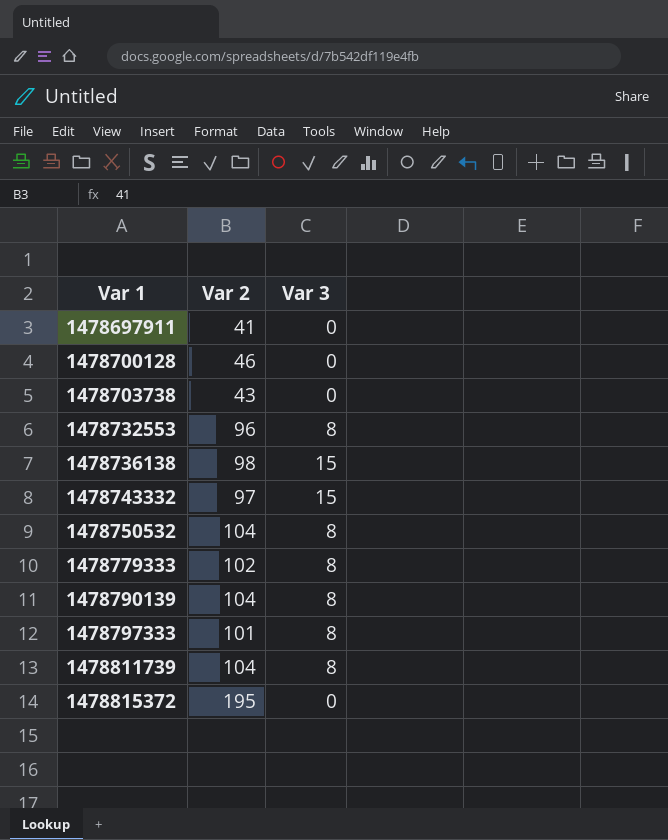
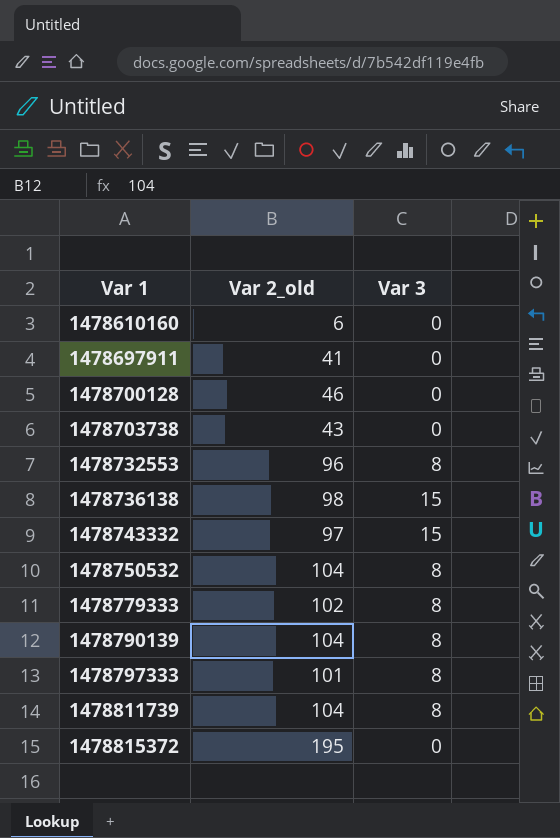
column name: Var 2 -> Var 2_old
row 1478610160: none -> 6 | 0

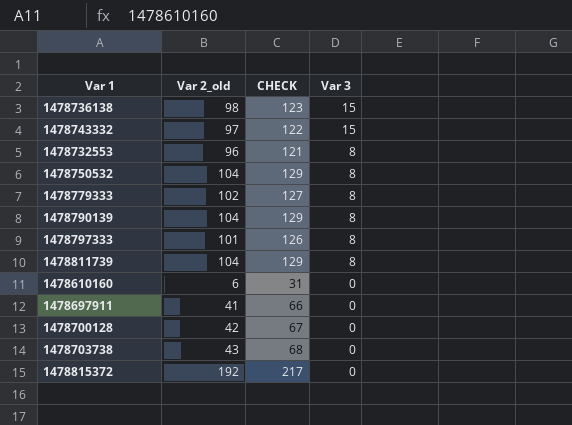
row order: Var 1 ascending -> Var 3 descending
column CHECK | formula: none -> [Var 2_old] + 25
1478700128 | Var 2_old: 46 -> 42
1478815372 | Var 2_old: 195 -> 192

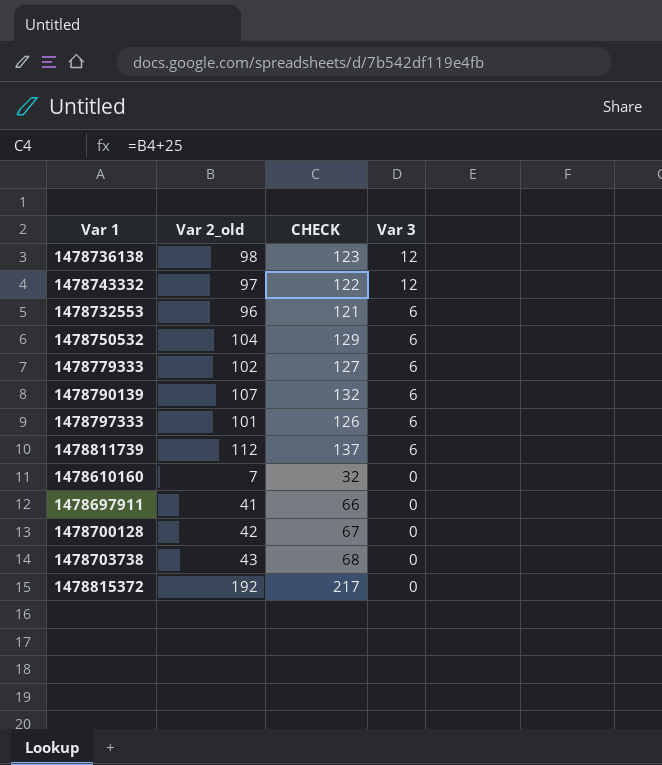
1478736138 | Var 3: 15 -> 12
1478743332 | Var 3: 15 -> 12
1478732553 | Var 3: 8 -> 6
1478750532 | Var 3: 8 -> 6
1478779333 | Var 3: 8 -> 6
1478790139 | Var 2_old: 104 -> 107
1478790139 | CHECK: 129 -> 132
1478790139 | Var 3: 8 -> 6
1478797333 | Var 3: 8 -> 6
1478811739 | Var 2_old: 104 -> 112
1478811739 | CHECK: 129 -> 137
1478811739 | Var 3: 8 -> 6
1478610160 | Var 2_old: 6 -> 7
1478610160 | CHECK: 31 -> 32

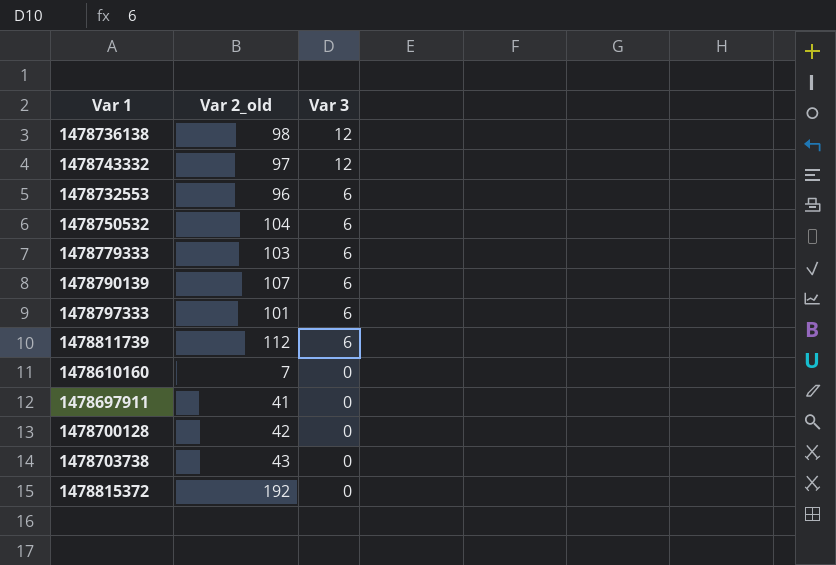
column CHECK | formula: [Var 2_old] + 25 -> none
1478779333 | Var 2_old: 102 -> 103

